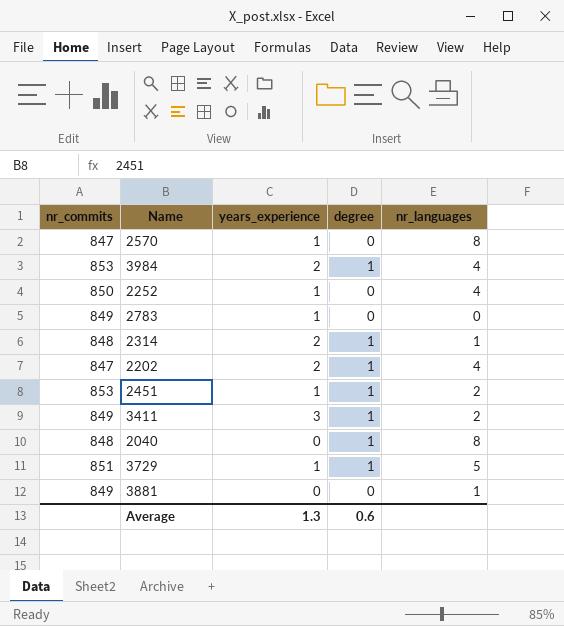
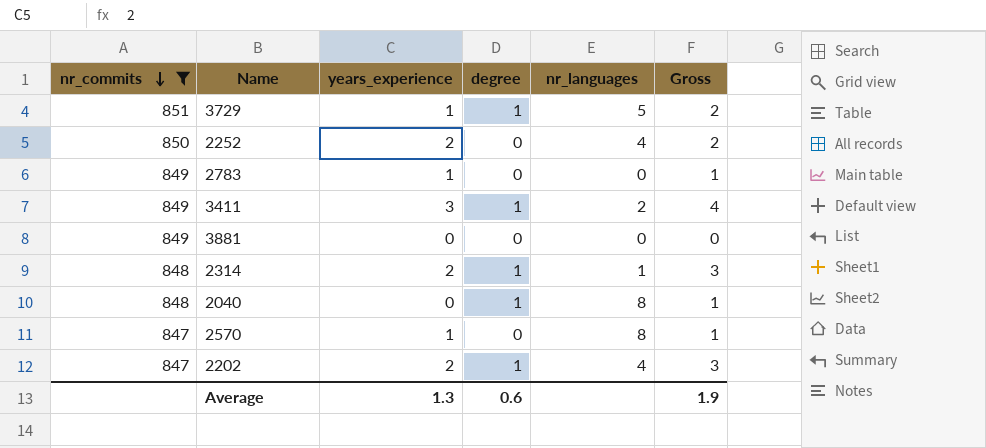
filter: none -> nr_commits != 853
row order: none -> nr_commits descending
column Gross | formula: none -> [years_experience] + [degree]
2252 | years_experience: 1 -> 2
3881 | nr_languages: 1 -> 0

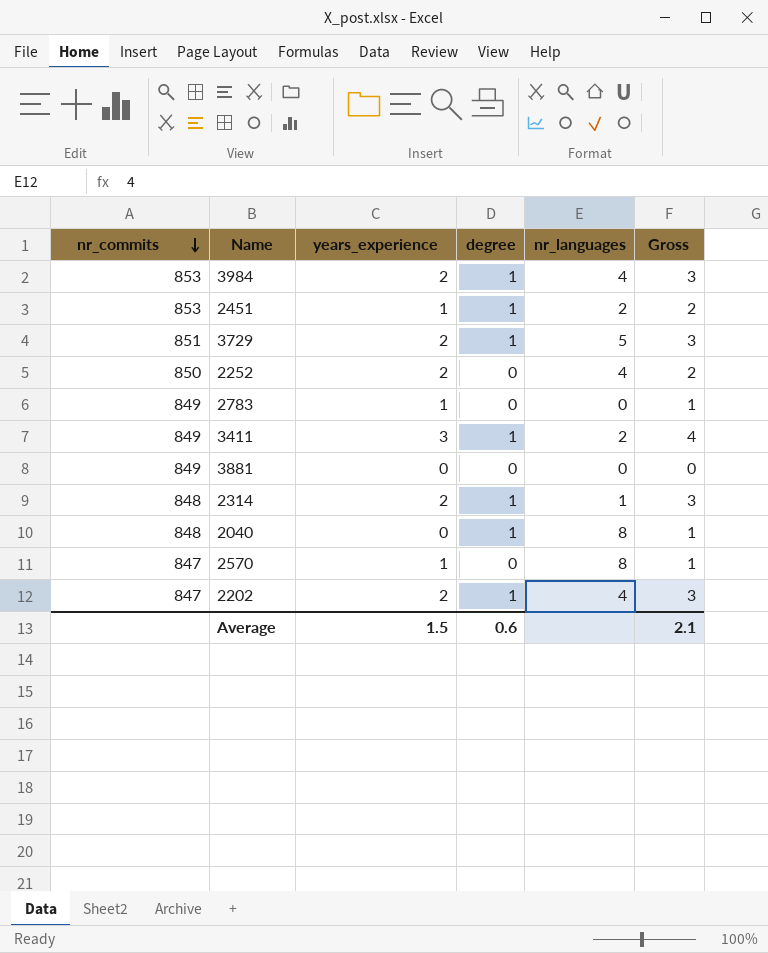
filter: nr_commits != 853 -> none
3729 | years_experience: 1 -> 2
3729 | Gross: 2 -> 3
Average | years_experience: 1.3 -> 1.5
Average | Gross: 1.9 -> 2.1

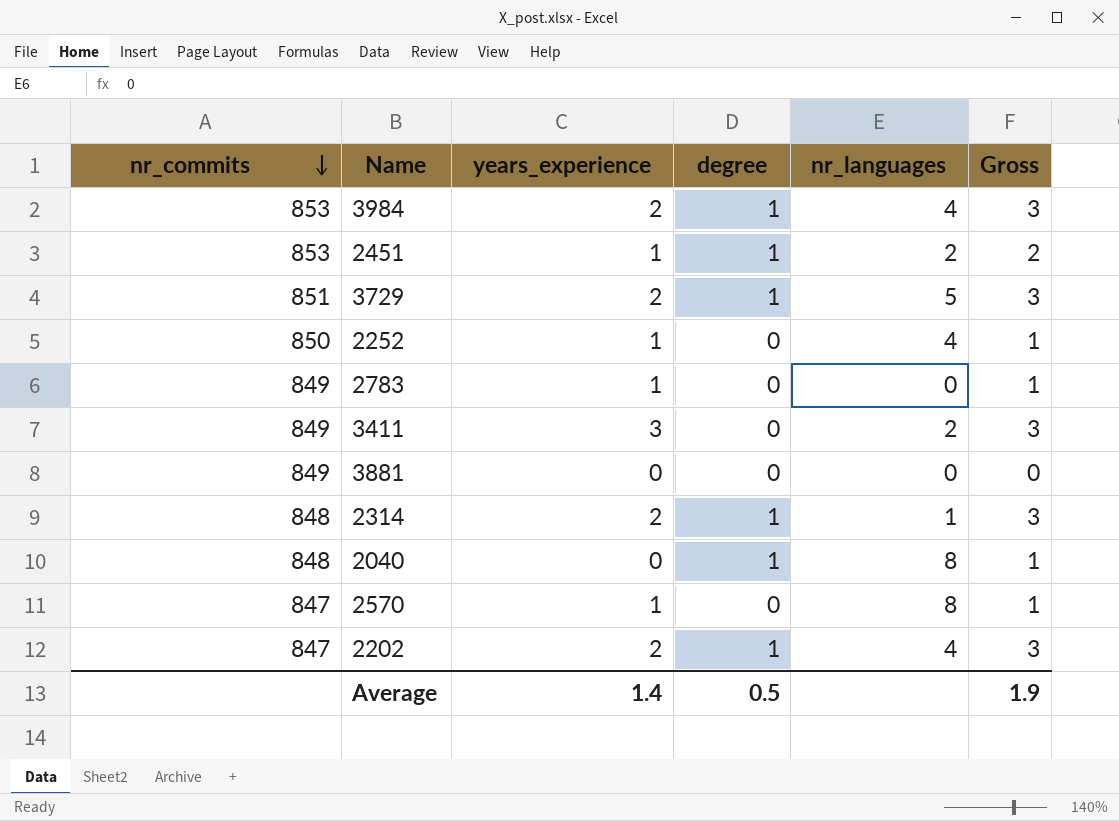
2252 | years_experience: 2 -> 1
2252 | Gross: 2 -> 1
3411 | degree: 1 -> 0
3411 | Gross: 4 -> 3
Average | years_experience: 1.5 -> 1.4
Average | degree: 0.6 -> 0.5
Average | Gross: 2.1 -> 1.9

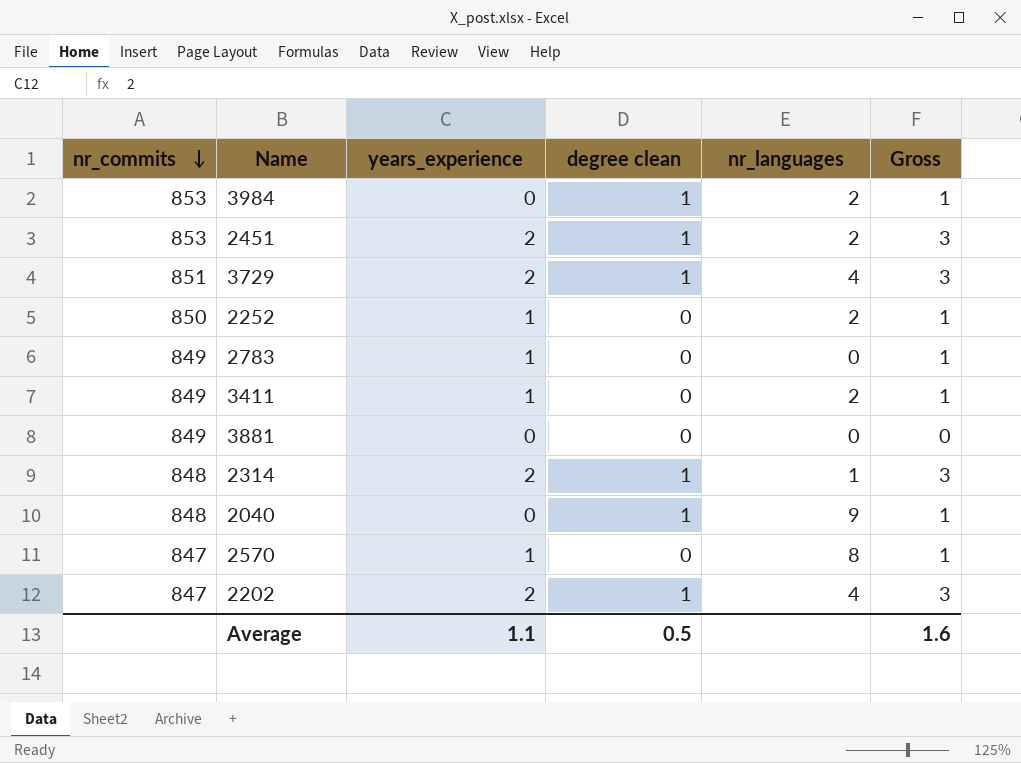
column name: degree -> degree clean
3984 | years_experience: 2 -> 0
3984 | nr_languages: 4 -> 2
3984 | Gross: 3 -> 1
2451 | years_experience: 1 -> 2
2451 | Gross: 2 -> 3
3729 | nr_languages: 5 -> 4
2252 | nr_languages: 4 -> 2
3411 | years_experience: 3 -> 1
3411 | Gross: 3 -> 1
2040 | nr_languages: 8 -> 9
Average | years_experience: 1.4 -> 1.1
Average | Gross: 1.9 -> 1.6

